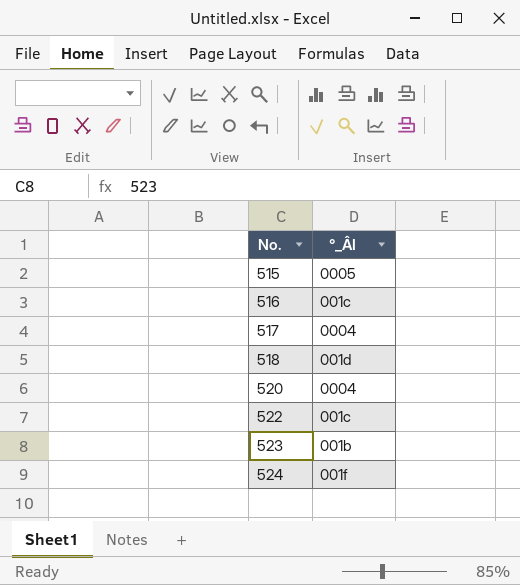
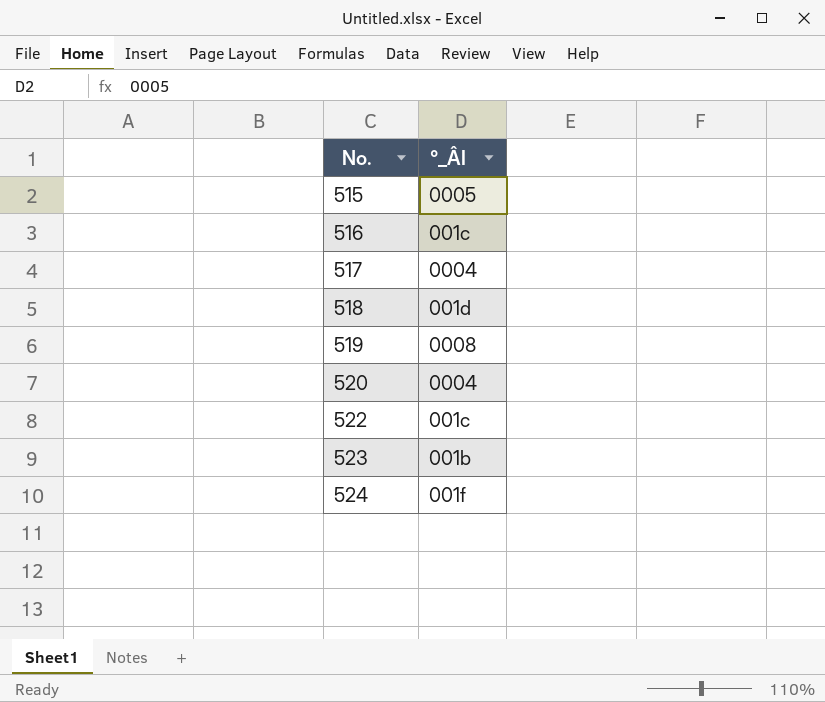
row 519: none -> 0008

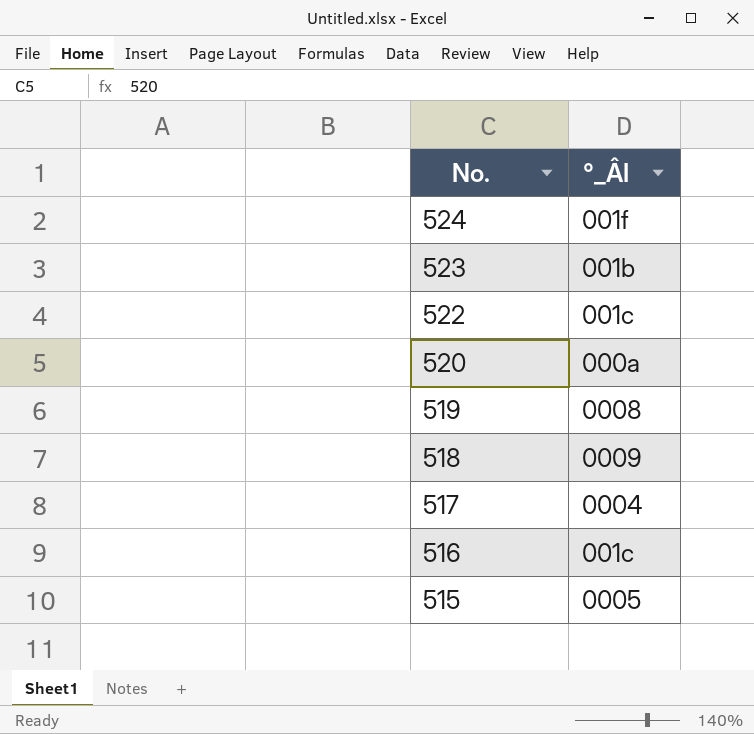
row order: No. ascending -> No. descending
520 | °_ÂI: 0004 -> 000a
518 | °_ÂI: 001d -> 0009

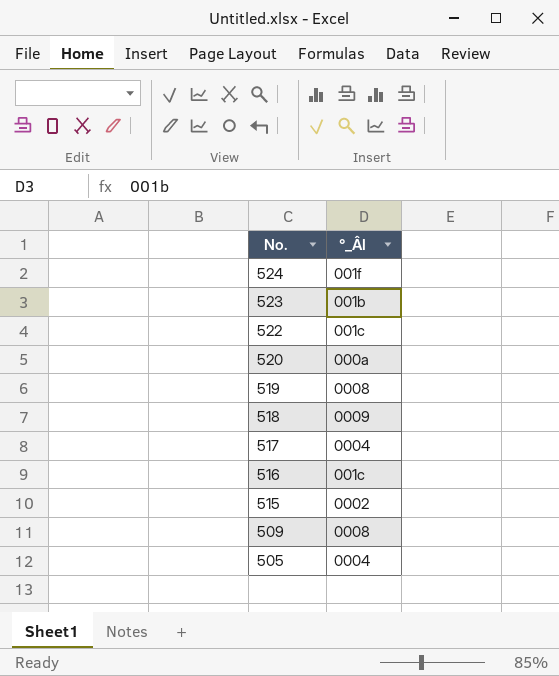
515 | °_ÂI: 0005 -> 0002
row 509: none -> 0008
row 505: none -> 0004

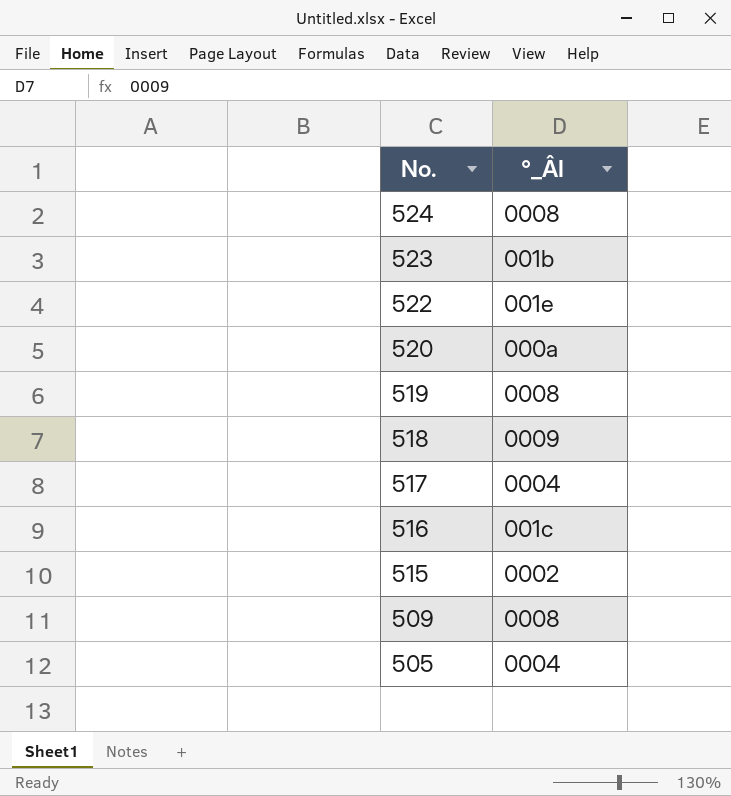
524 | °_ÂI: 001f -> 0008
522 | °_ÂI: 001c -> 001e

